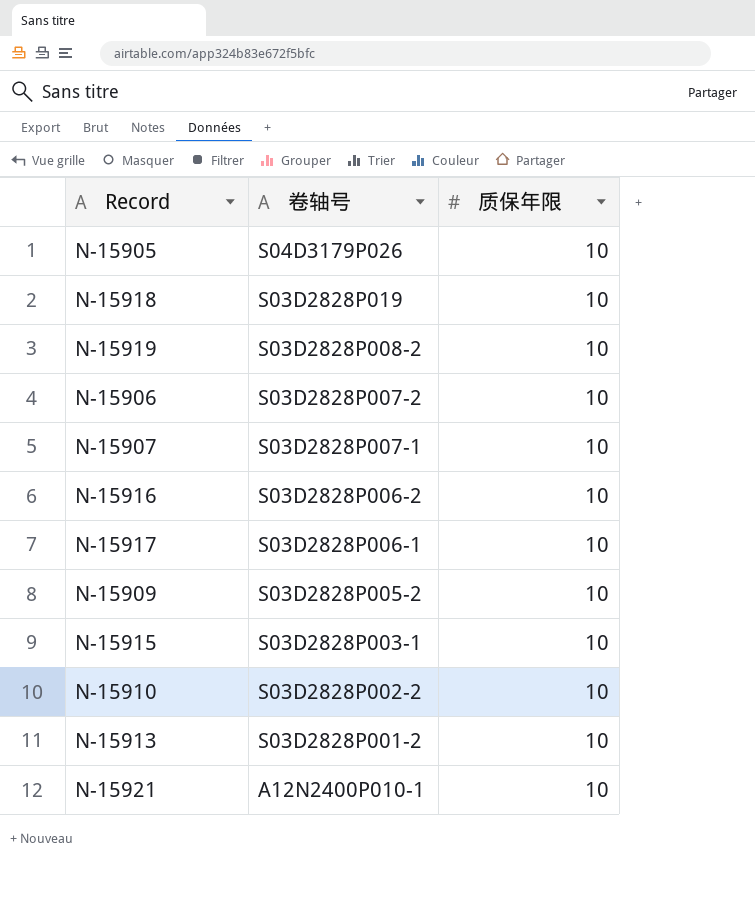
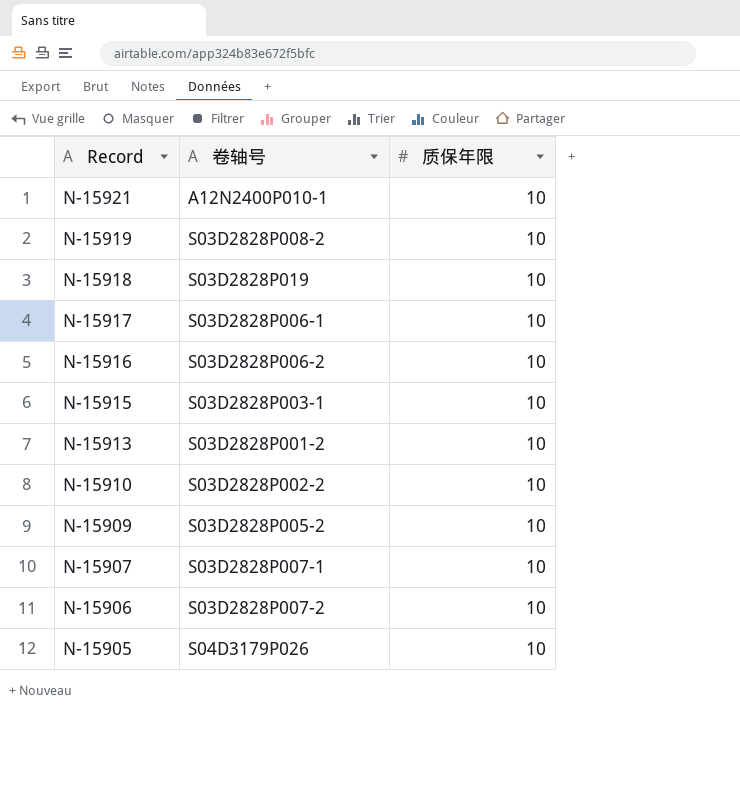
row order: 卷轴号 descending -> Record descending

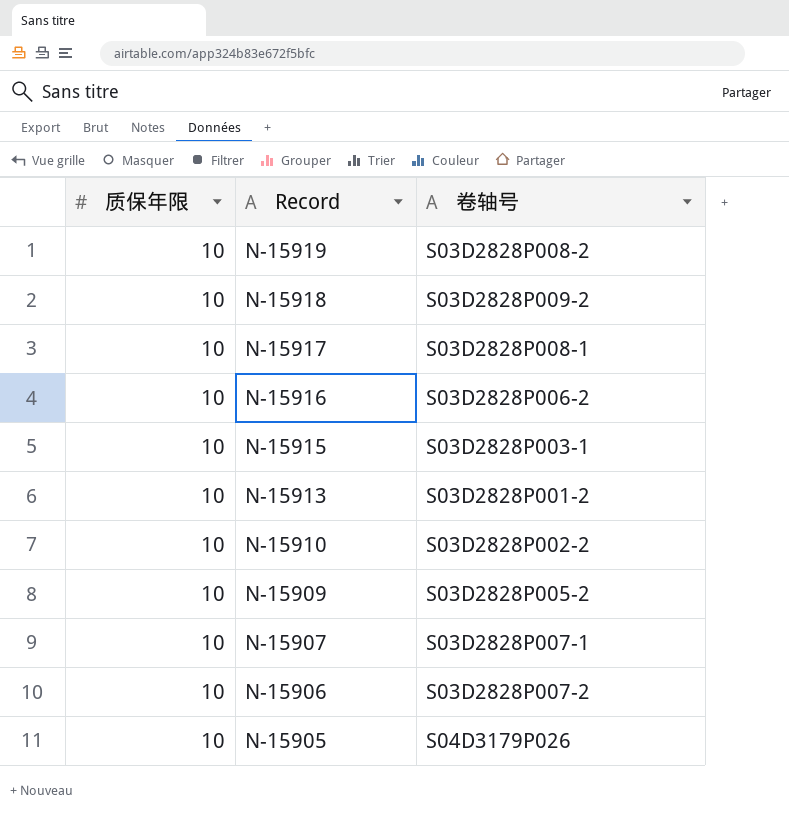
column 质保年限 | position: 3 -> 1
row N-15921: A12N2400P010-1 | 10 -> none
N-15918 | 卷轴号: S03D2828P019 -> S03D2828P009-2
N-15917 | 卷轴号: S03D2828P006-1 -> S03D2828P008-1

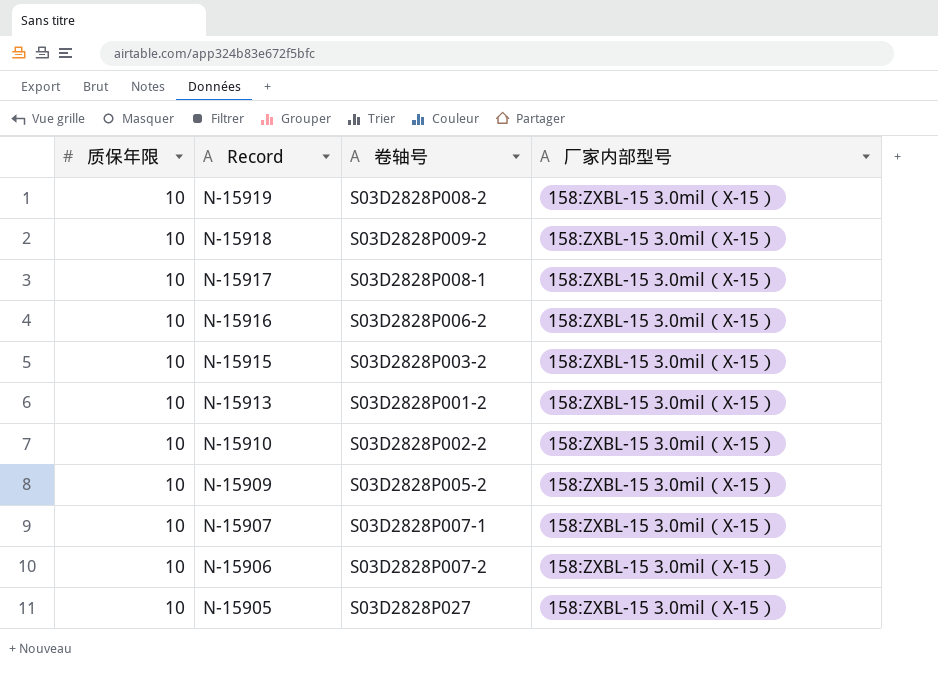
column 厂家内部型号 | position: none -> 4
N-15915 | 卷轴号: S03D2828P003-1 -> S03D2828P003-2
N-15905 | 卷轴号: S04D3179P026 -> S03D2828P027

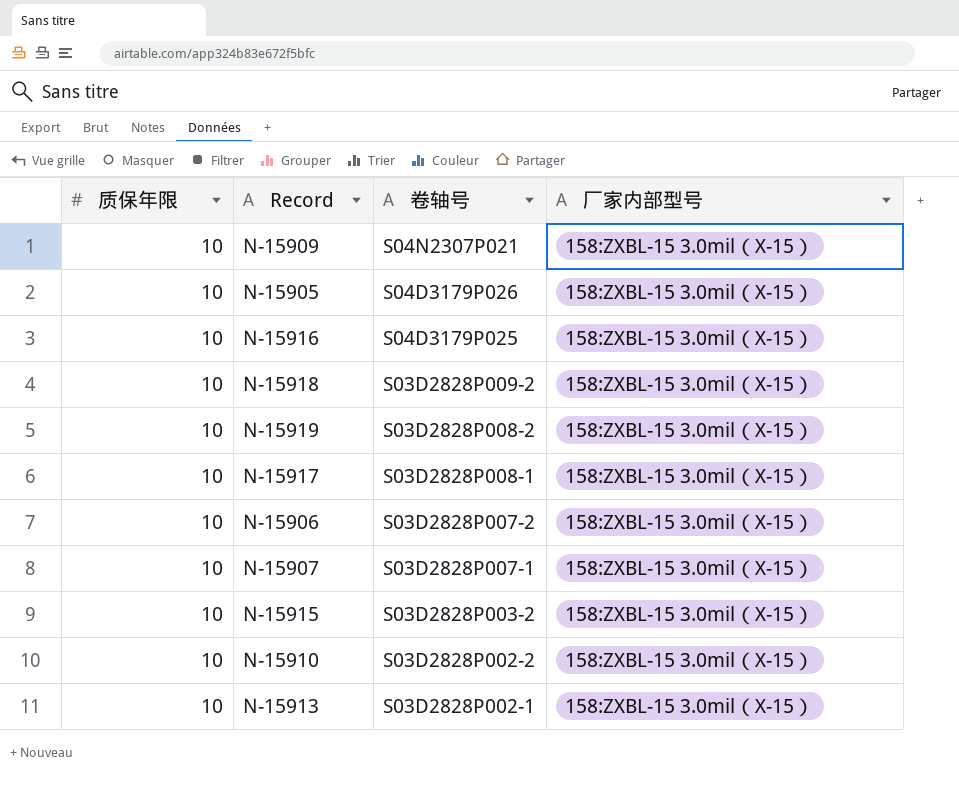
row order: Record descending -> 卷轴号 descending
N-15909 | 卷轴号: S03D2828P005-2 -> S04N2307P021
N-15905 | 卷轴号: S03D2828P027 -> S04D3179P026
N-15916 | 卷轴号: S03D2828P006-2 -> S04D3179P025
N-15913 | 卷轴号: S03D2828P001-2 -> S03D2828P002-1

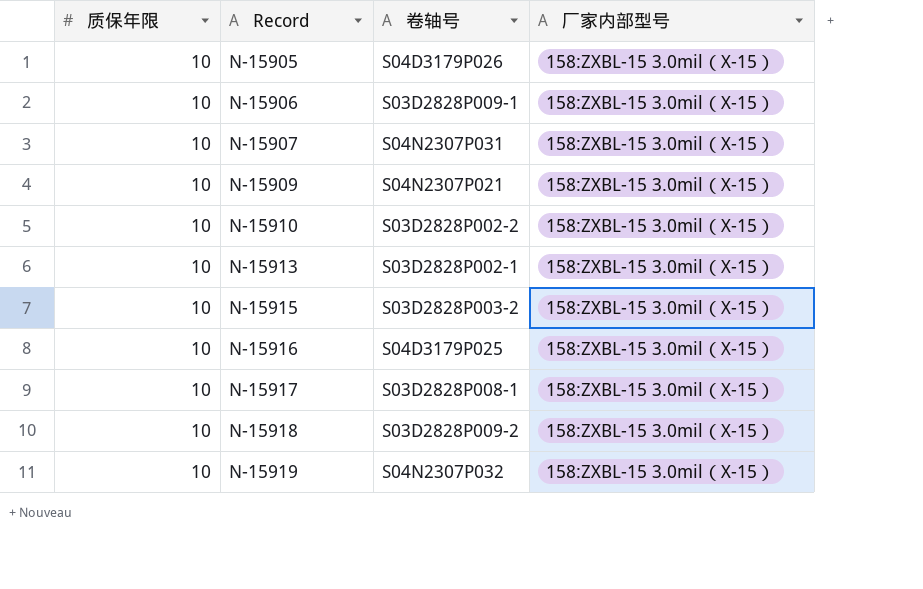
row order: 卷轴号 descending -> Record ascending
N-15906 | 卷轴号: S03D2828P007-2 -> S03D2828P009-1
N-15907 | 卷轴号: S03D2828P007-1 -> S04N2307P031
N-15919 | 卷轴号: S03D2828P008-2 -> S04N2307P032

